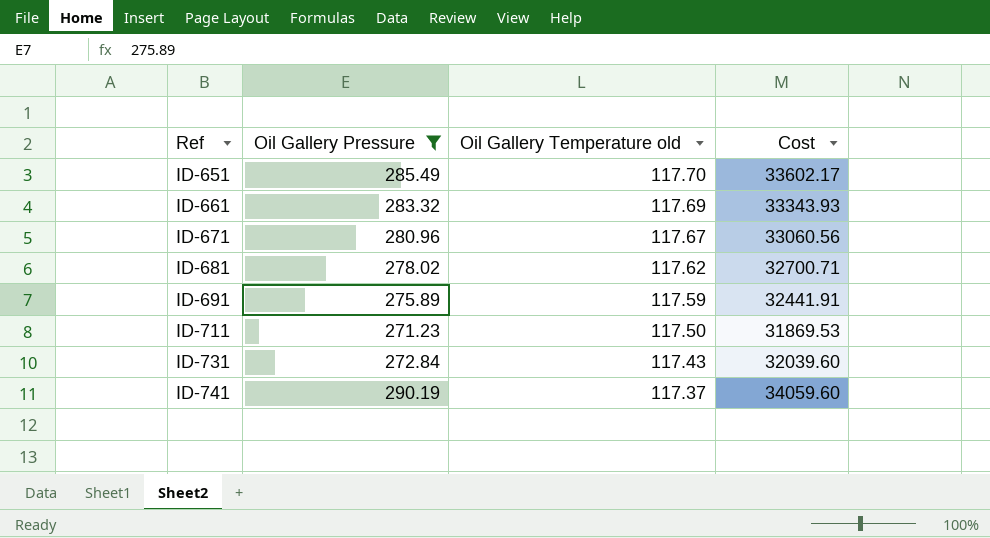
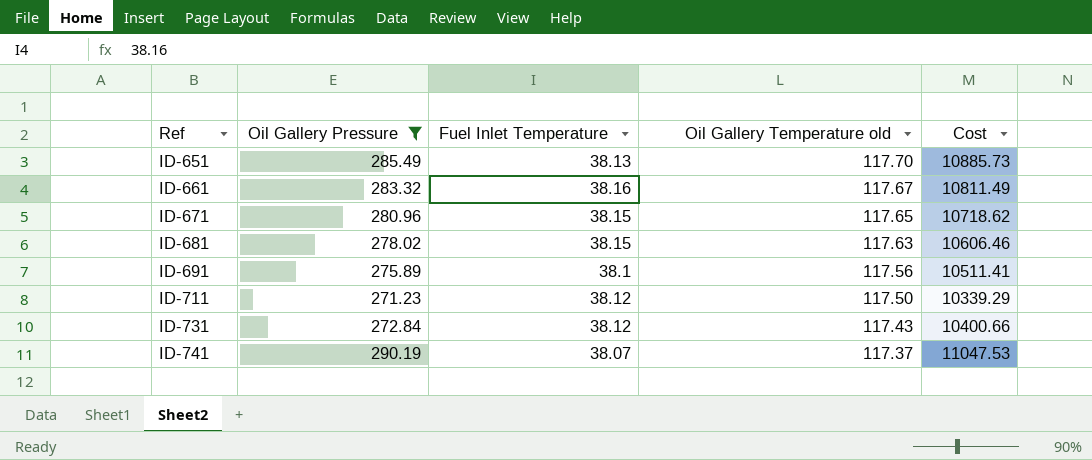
column Fuel Inlet Temperature | position: none -> 3
column Cost | formula: [Oil Gallery Pressure] * [Oil Gallery Temperature old] -> [Oil Gallery Pressure] * [Fuel Inlet Temperature]
ID-661 | Oil Gallery Temperature old: 117.69 -> 117.67
ID-671 | Oil Gallery Temperature old: 117.67 -> 117.65
ID-681 | Oil Gallery Temperature old: 117.62 -> 117.63
ID-691 | Oil Gallery Temperature old: 117.59 -> 117.56

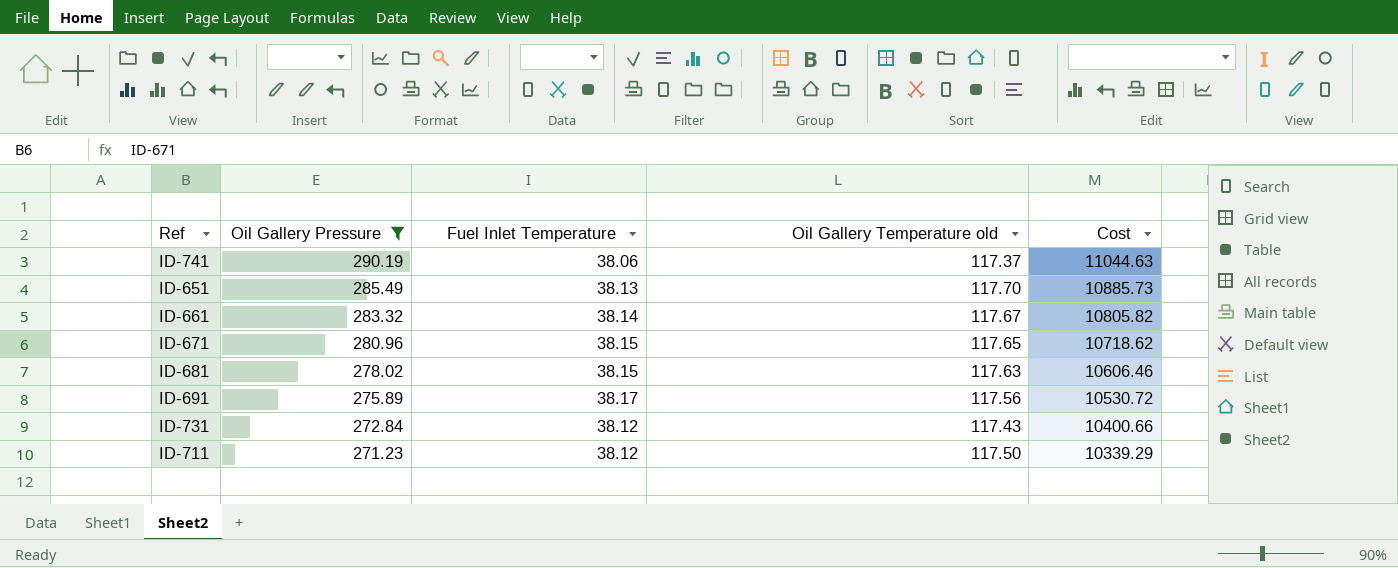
row order: Ref ascending -> Oil Gallery Pressure descending
ID-741 | Fuel Inlet Temperature: 38.07 -> 38.06
ID-741 | Cost: 11047.53 -> 11044.63
ID-661 | Fuel Inlet Temperature: 38.16 -> 38.14
ID-661 | Cost: 10811.49 -> 10805.82
ID-691 | Fuel Inlet Temperature: 38.1 -> 38.17
ID-691 | Cost: 10511.41 -> 10530.72

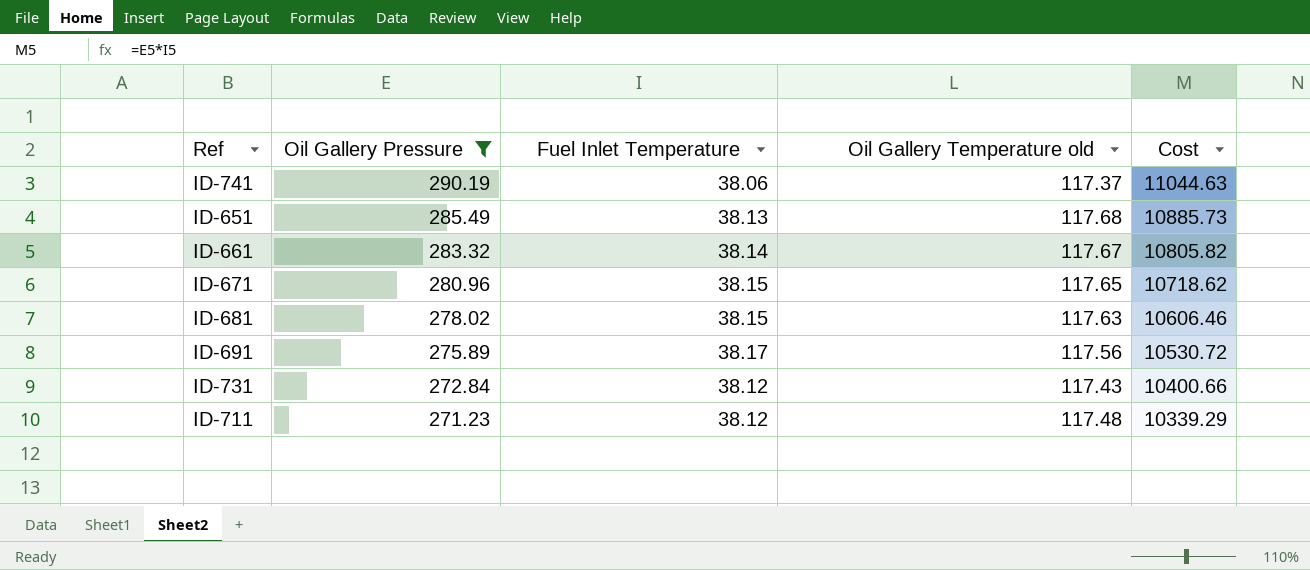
ID-651 | Oil Gallery Temperature old: 117.70 -> 117.68
ID-711 | Oil Gallery Temperature old: 117.50 -> 117.48

